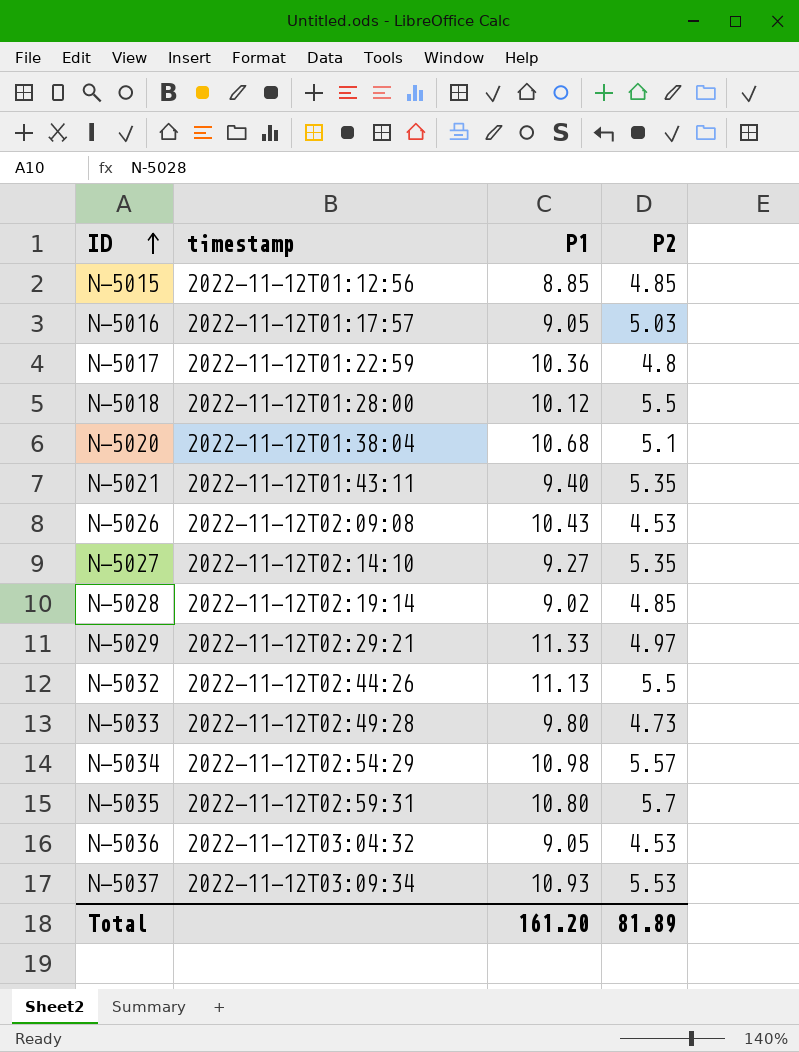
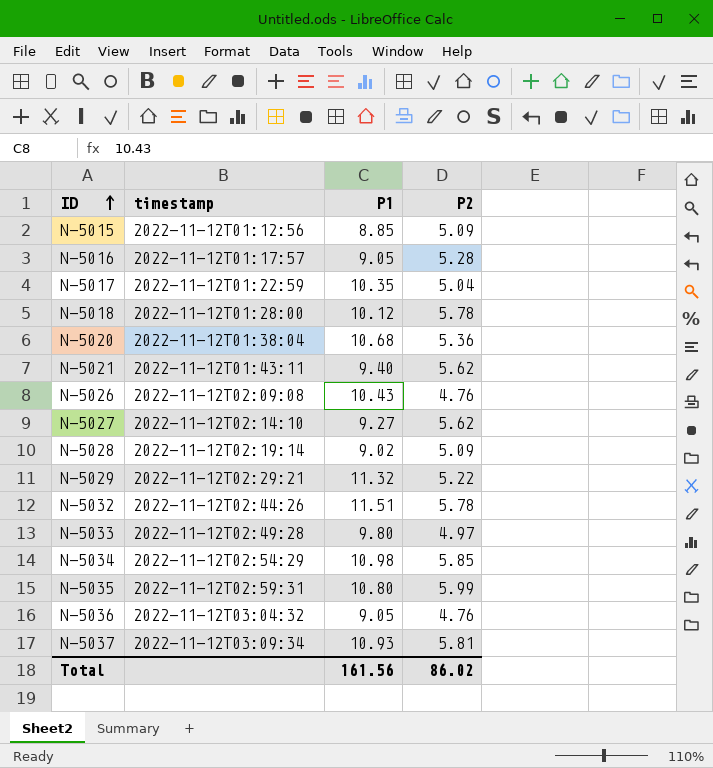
N-5015 | P2: 4.85 -> 5.09
N-5016 | P2: 5.03 -> 5.28
N-5017 | P1: 10.36 -> 10.35
N-5017 | P2: 4.8 -> 5.04
N-5018 | P2: 5.5 -> 5.78
N-5020 | P2: 5.1 -> 5.36
N-5021 | P2: 5.35 -> 5.62
N-5026 | P2: 4.53 -> 4.76
N-5027 | P2: 5.35 -> 5.62
N-5028 | P2: 4.85 -> 5.09
N-5029 | P1: 11.33 -> 11.32
N-5029 | P2: 4.97 -> 5.22
N-5032 | P1: 11.13 -> 11.51
N-5032 | P2: 5.5 -> 5.78
N-5033 | P2: 4.73 -> 4.97
N-5034 | P2: 5.57 -> 5.85
N-5035 | P2: 5.7 -> 5.99
N-5036 | P2: 4.53 -> 4.76
N-5037 | P2: 5.53 -> 5.81
Total | P1: 161.20 -> 161.56
Total | P2: 81.89 -> 86.02

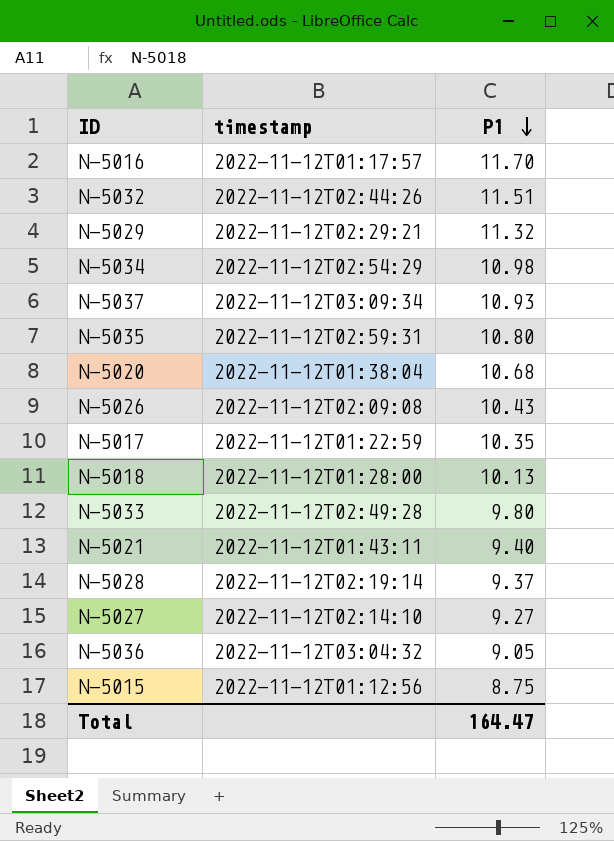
row order: ID ascending -> P1 descending
column P2 | position: 4 -> none
N-5016 | P1: 9.05 -> 11.70
N-5018 | P1: 10.12 -> 10.13
N-5028 | P1: 9.02 -> 9.37
N-5015 | P1: 8.85 -> 8.75
Total | P1: 161.56 -> 164.47

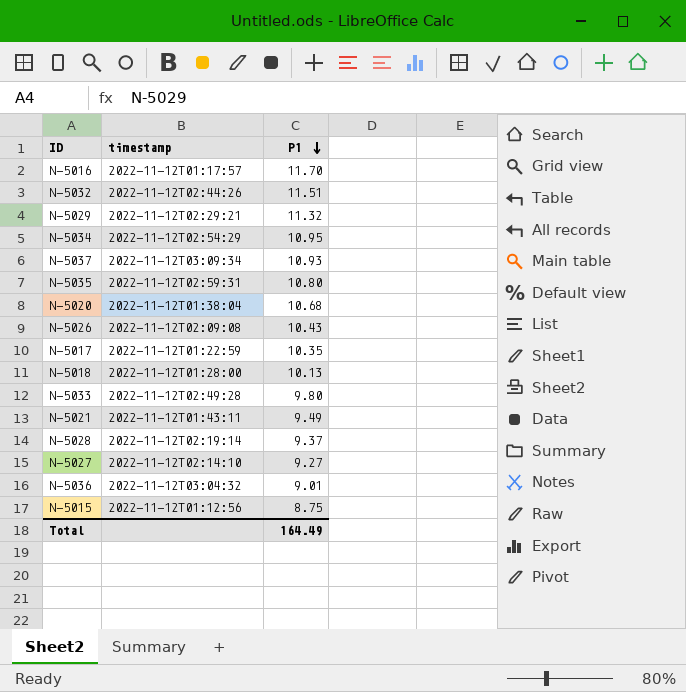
N-5034 | P1: 10.98 -> 10.95
N-5021 | P1: 9.40 -> 9.49
N-5036 | P1: 9.05 -> 9.01
Total | P1: 164.47 -> 164.49

